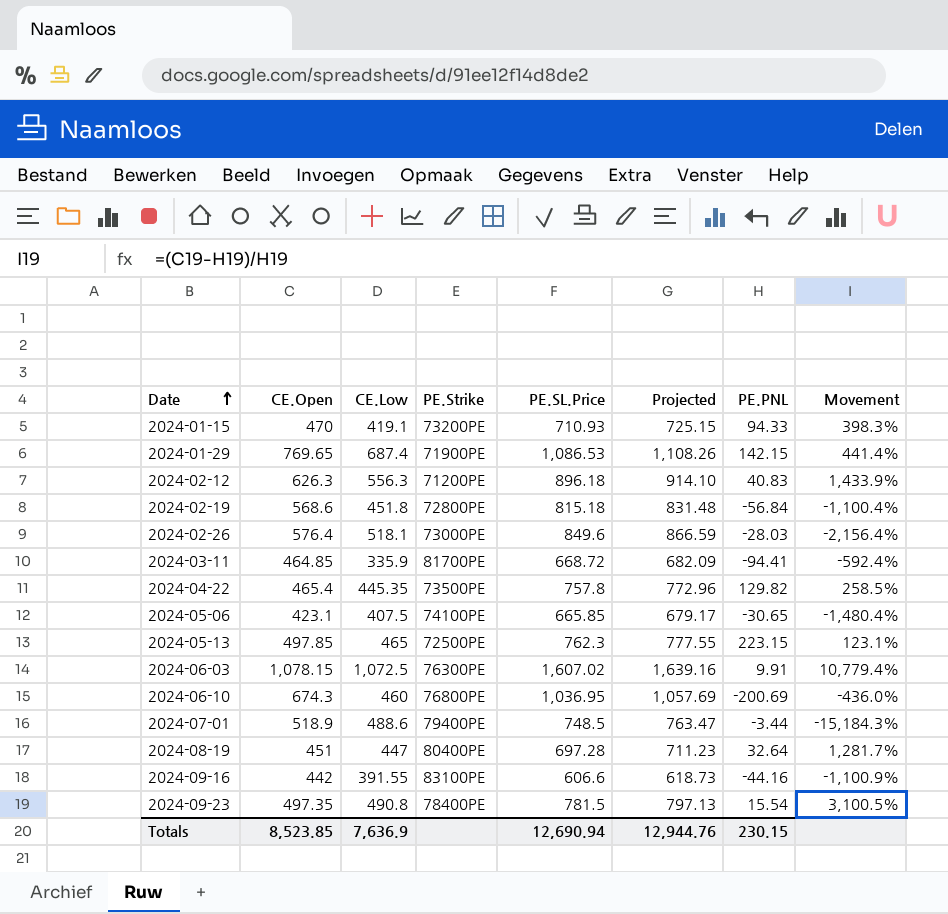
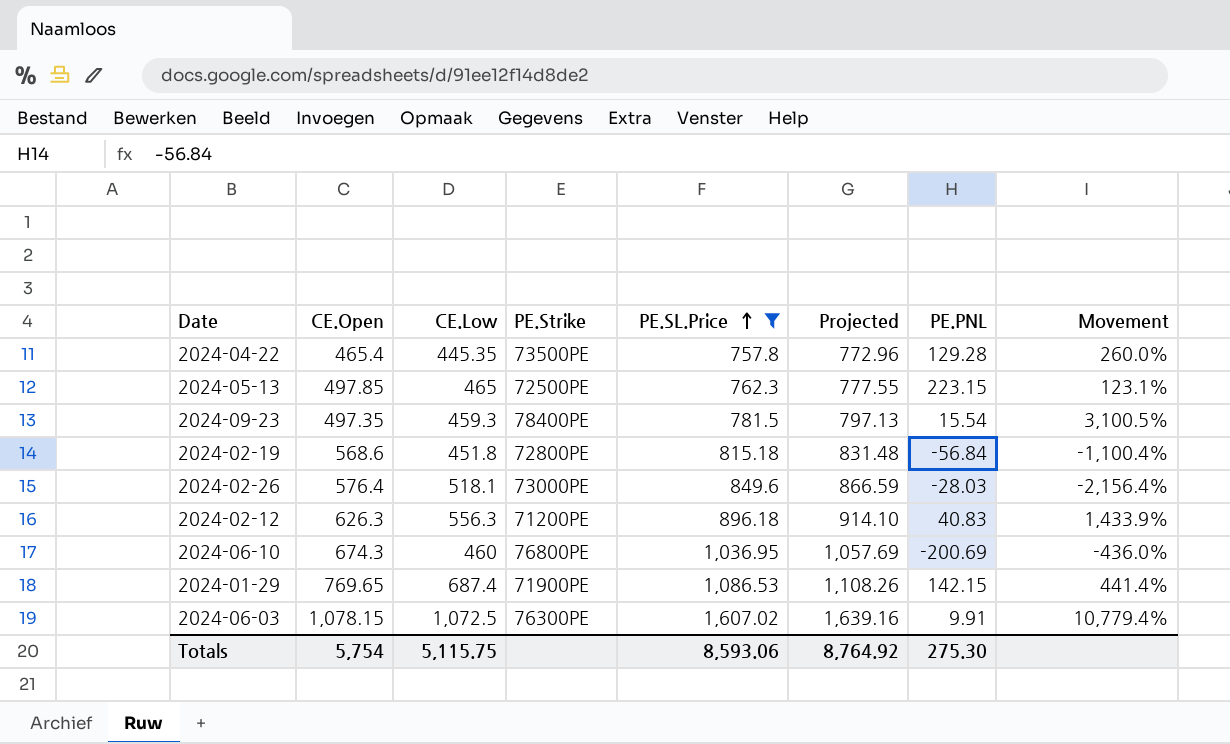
filter: none -> PE.SL.Price >= 757.8
row order: Date ascending -> PE.SL.Price ascending
2024-04-22 | PE.PNL: 129.82 -> 129.28
2024-04-22 | Movement: 258.5% -> 260.0%
2024-09-23 | CE.Low: 490.8 -> 459.3
Totals | CE.Open: 8,523.85 -> 5,754
Totals | CE.Low: 7,636.9 -> 5,115.75
Totals | PE.SL.Price: 12,690.94 -> 8,593.06
Totals | Projected: 12,944.76 -> 8,764.92
Totals | PE.PNL: 230.15 -> 275.30

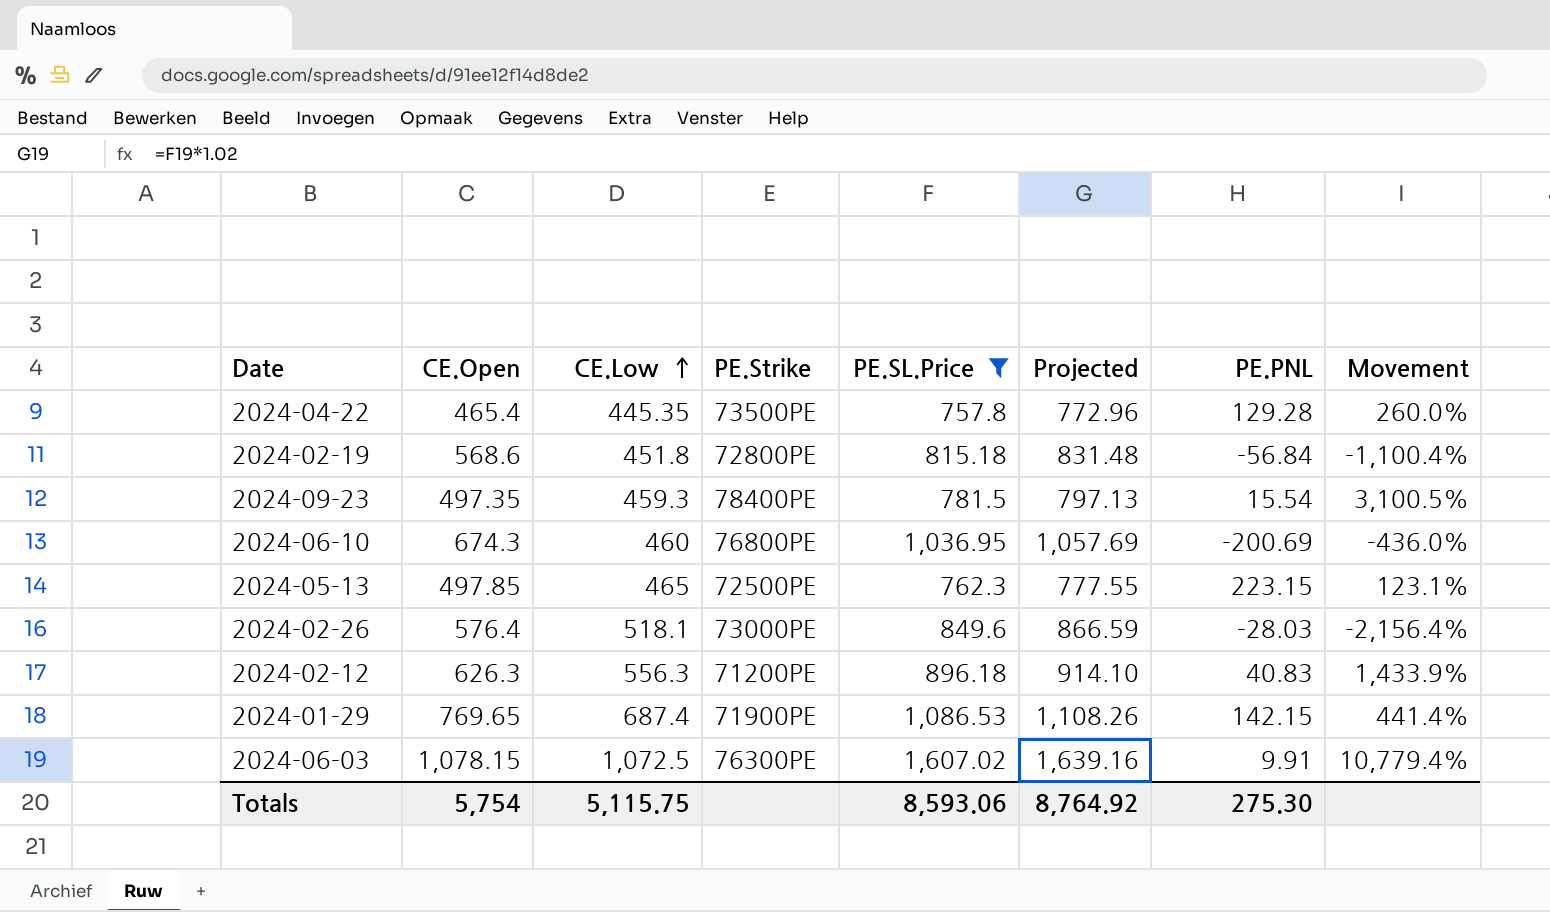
row order: PE.SL.Price ascending -> CE.Low ascending

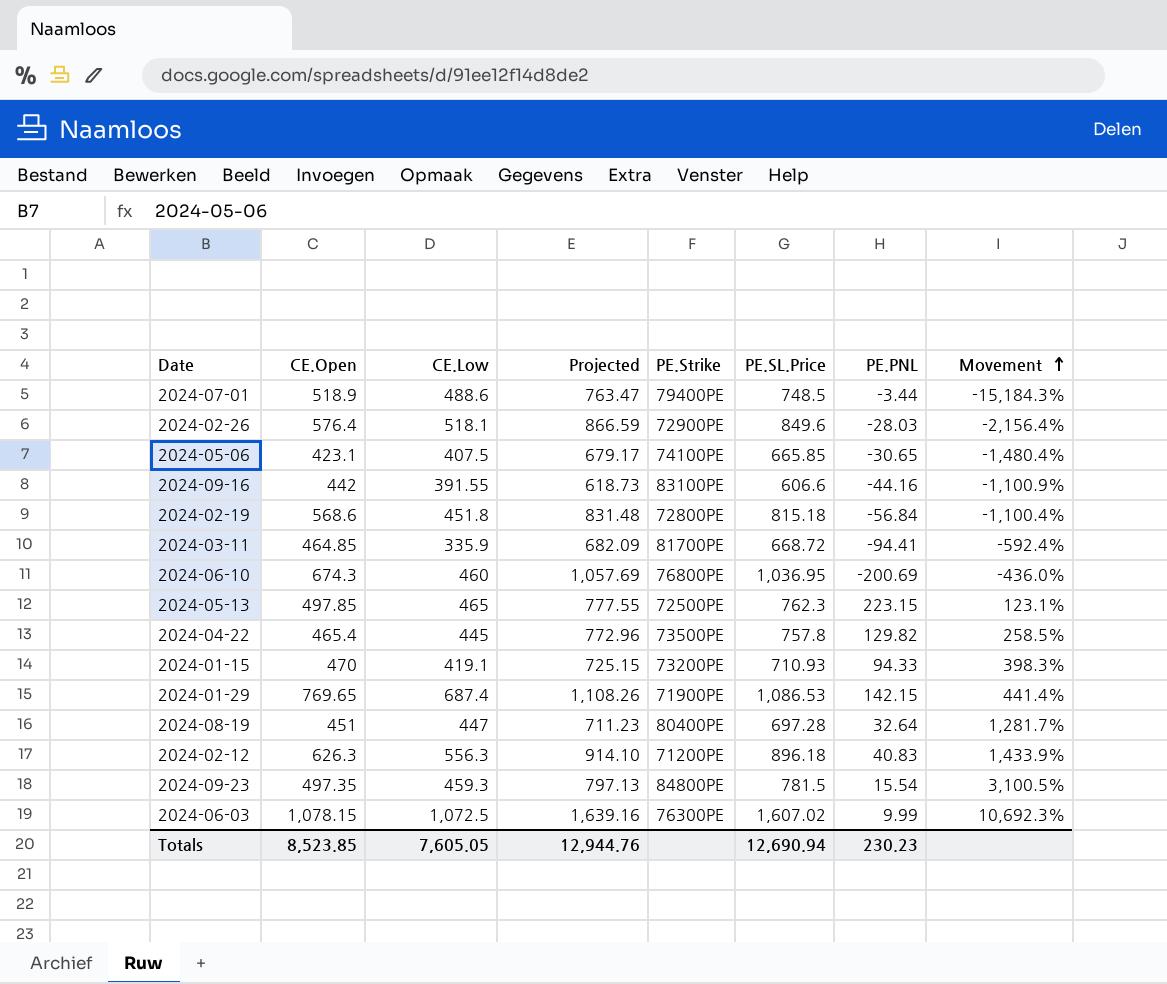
filter: PE.SL.Price >= 757.8 -> none
row order: CE.Low ascending -> Movement ascending
column Projected | position: 6 -> 4
2024-02-26 | PE.Strike: 73000PE -> 72900PE
2024-04-22 | CE.Low: 445.35 -> 445
2024-04-22 | PE.PNL: 129.28 -> 129.82
2024-04-22 | Movement: 260.0% -> 258.5%
2024-09-23 | PE.Strike: 78400PE -> 84800PE
2024-06-03 | PE.PNL: 9.91 -> 9.99
2024-06-03 | Movement: 10,779.4% -> 10,692.3%
Totals | CE.Open: 5,754 -> 8,523.85
Totals | CE.Low: 5,115.75 -> 7,605.05
Totals | Projected: 8,764.92 -> 12,944.76
Totals | PE.SL.Price: 8,593.06 -> 12,690.94
Totals | PE.PNL: 275.30 -> 230.23

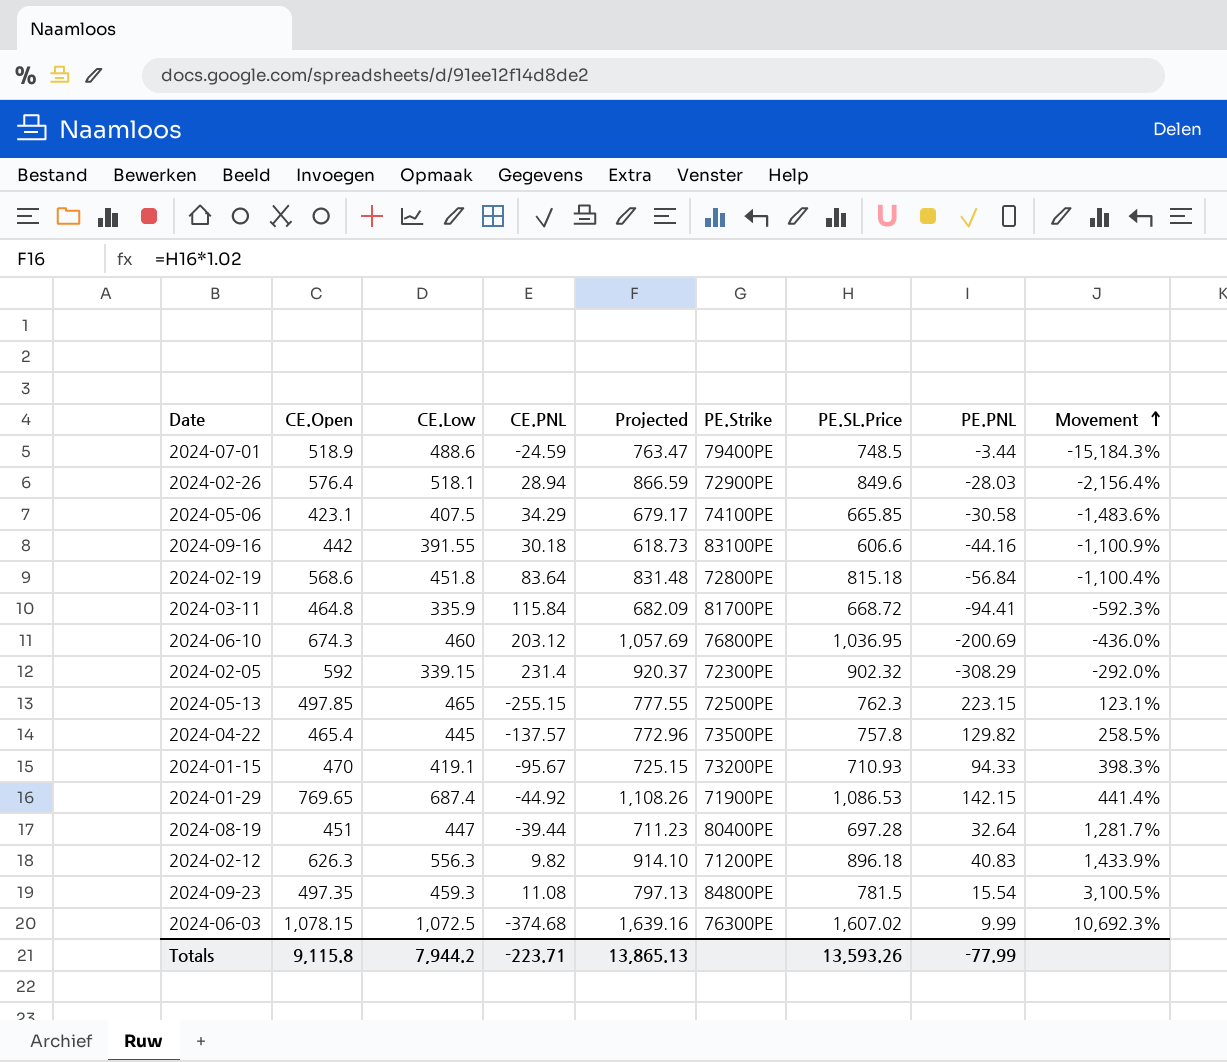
column CE.PNL | position: none -> 4
2024-05-06 | PE.PNL: -30.65 -> -30.58
2024-05-06 | Movement: -1,480.4% -> -1,483.6%
2024-03-11 | CE.Open: 464.85 -> 464.8
2024-03-11 | Movement: -592.4% -> -592.3%
row 2024-02-05: none -> 592 | 339.15 | 231.4 | 920.37 | 72300PE | 902.32 | -308.29 | -292.0%
Totals | CE.Open: 8,523.85 -> 9,115.8
Totals | CE.Low: 7,605.05 -> 7,944.2
Totals | Projected: 12,944.76 -> 13,865.13
Totals | PE.SL.Price: 12,690.94 -> 13,593.26
Totals | PE.PNL: 230.23 -> -77.99

